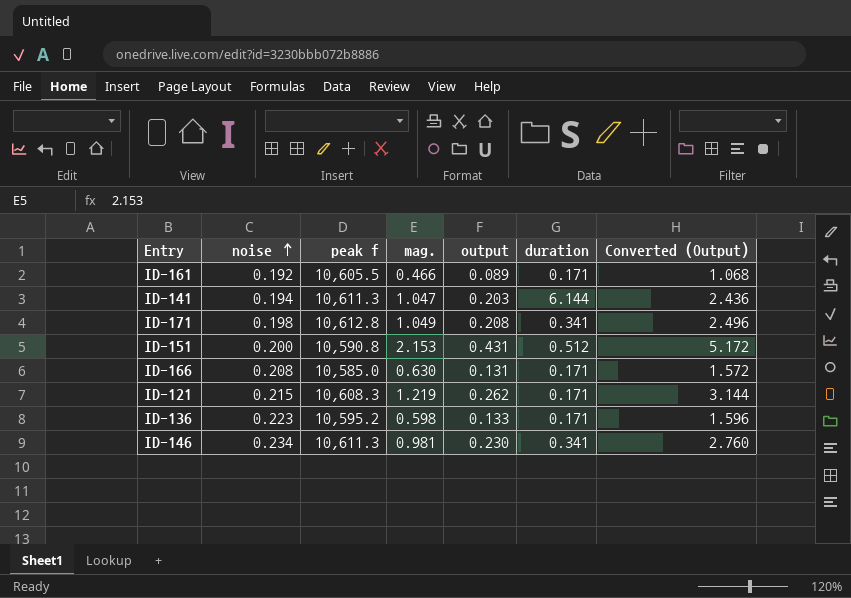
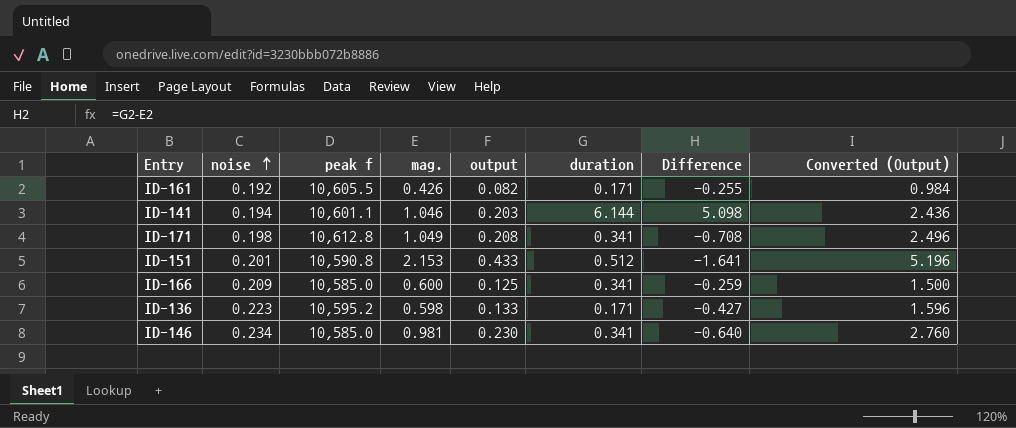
column Difference | formula: none -> [duration] - [mag.]
row ID-121: 0.215 | 10,608.3 | 1.219 | 0.262 | 0.171 | 3.144 -> none
ID-161 | mag.: 0.466 -> 0.426
ID-161 | output: 0.089 -> 0.082
ID-161 | Converted (Output): 1.068 -> 0.984
ID-141 | peak f: 10,611.3 -> 10,601.1
ID-141 | mag.: 1.047 -> 1.046
ID-151 | noise: 0.200 -> 0.201
ID-151 | output: 0.431 -> 0.433
ID-151 | Converted (Output): 5.172 -> 5.196
ID-166 | noise: 0.208 -> 0.209
ID-166 | mag.: 0.630 -> 0.600
ID-166 | output: 0.131 -> 0.125
ID-166 | duration: 0.171 -> 0.341
ID-166 | Converted (Output): 1.572 -> 1.500
ID-146 | peak f: 10,611.3 -> 10,585.0

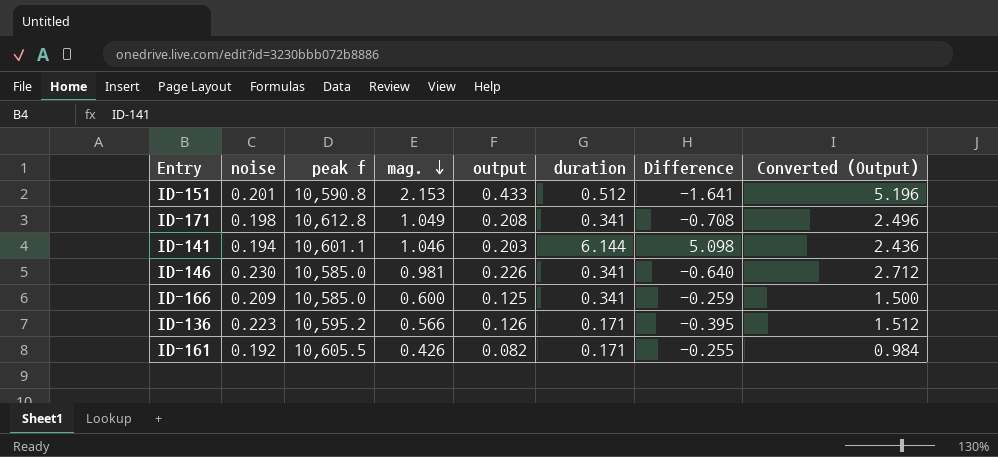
row order: noise ascending -> mag. descending
ID-146 | noise: 0.234 -> 0.230
ID-146 | output: 0.230 -> 0.226
ID-146 | Converted (Output): 2.760 -> 2.712
ID-136 | mag.: 0.598 -> 0.566
ID-136 | output: 0.133 -> 0.126
ID-136 | Difference: -0.427 -> -0.395
ID-136 | Converted (Output): 1.596 -> 1.512

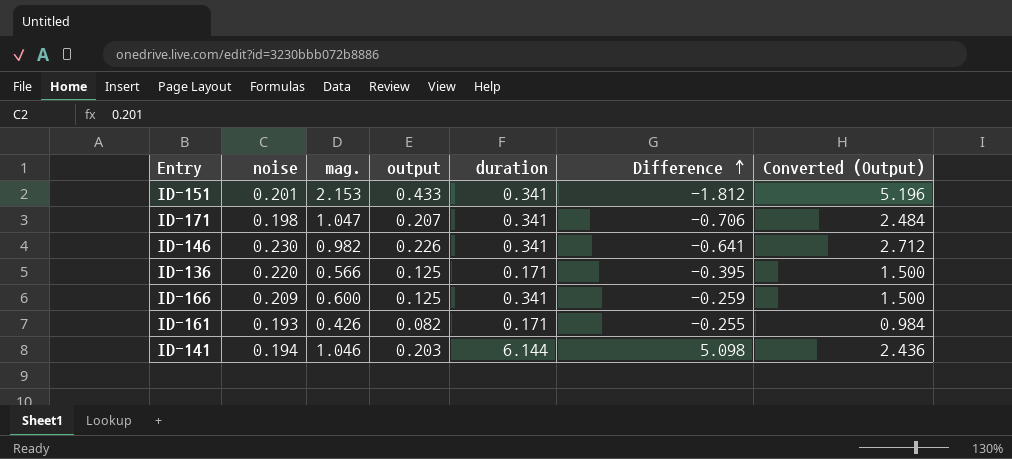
row order: mag. descending -> Difference ascending
column peak f | position: 3 -> none
ID-151 | duration: 0.512 -> 0.341
ID-151 | Difference: -1.641 -> -1.812
ID-171 | mag.: 1.049 -> 1.047
ID-171 | output: 0.208 -> 0.207
ID-171 | Difference: -0.708 -> -0.706
ID-171 | Converted (Output): 2.496 -> 2.484
ID-146 | mag.: 0.981 -> 0.982
ID-146 | Difference: -0.640 -> -0.641
ID-136 | noise: 0.223 -> 0.220
ID-136 | output: 0.126 -> 0.125
ID-136 | Converted (Output): 1.512 -> 1.500
ID-161 | noise: 0.192 -> 0.193

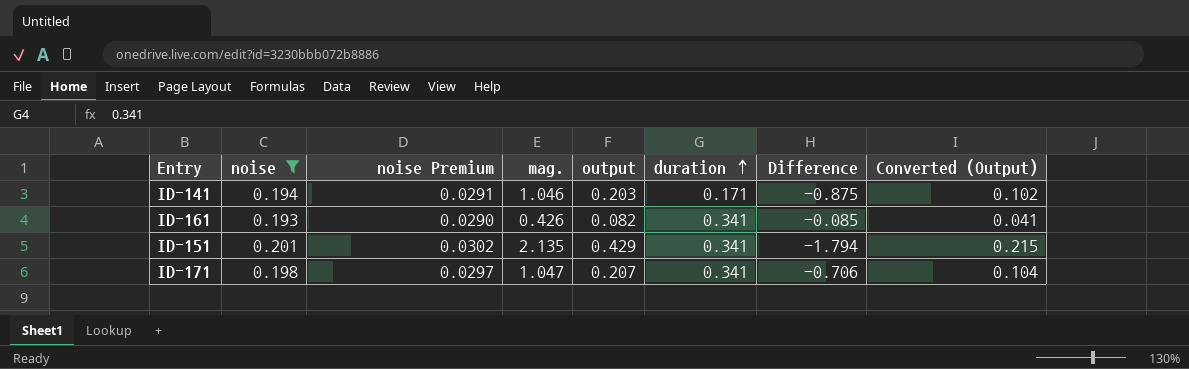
filter: none -> noise <= 0.201
row order: Difference ascending -> duration ascending
column noise Premium | formula: none -> [noise] * 0.15
column Converted (Output) | formula: [output] * 12 -> [output] * 0.5
ID-141 | duration: 6.144 -> 0.171
ID-141 | Difference: 5.098 -> -0.875
ID-161 | duration: 0.171 -> 0.341
ID-161 | Difference: -0.255 -> -0.085
ID-151 | mag.: 2.153 -> 2.135
ID-151 | output: 0.433 -> 0.429
ID-151 | Difference: -1.812 -> -1.794

